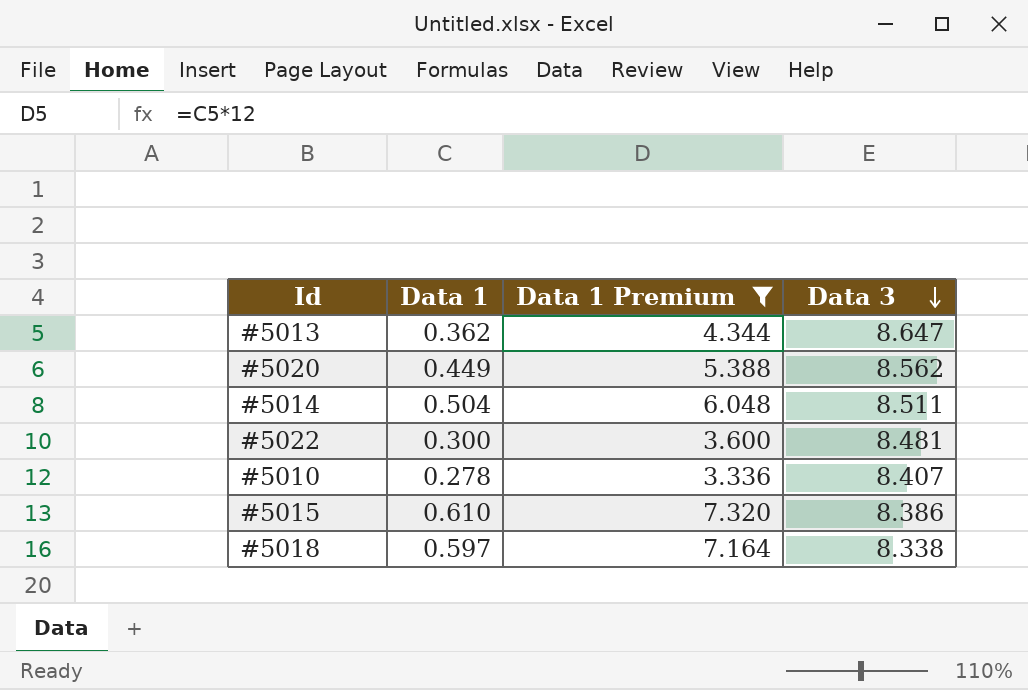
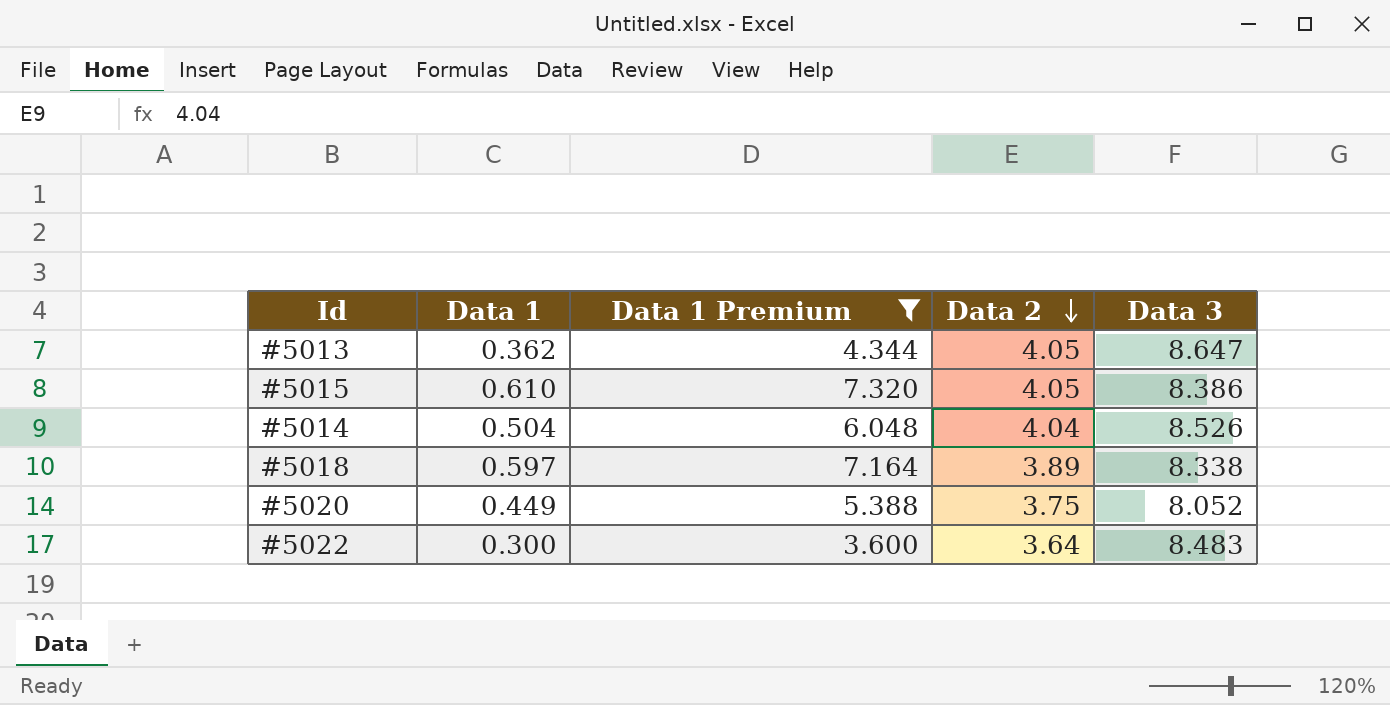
row order: Data 3 descending -> Data 2 descending
column Data 2 | position: none -> 4
row #5010: 0.278 | 3.336 | 8.407 -> none
#5014 | Data 3: 8.511 -> 8.526
#5020 | Data 3: 8.562 -> 8.052
#5022 | Data 3: 8.481 -> 8.483

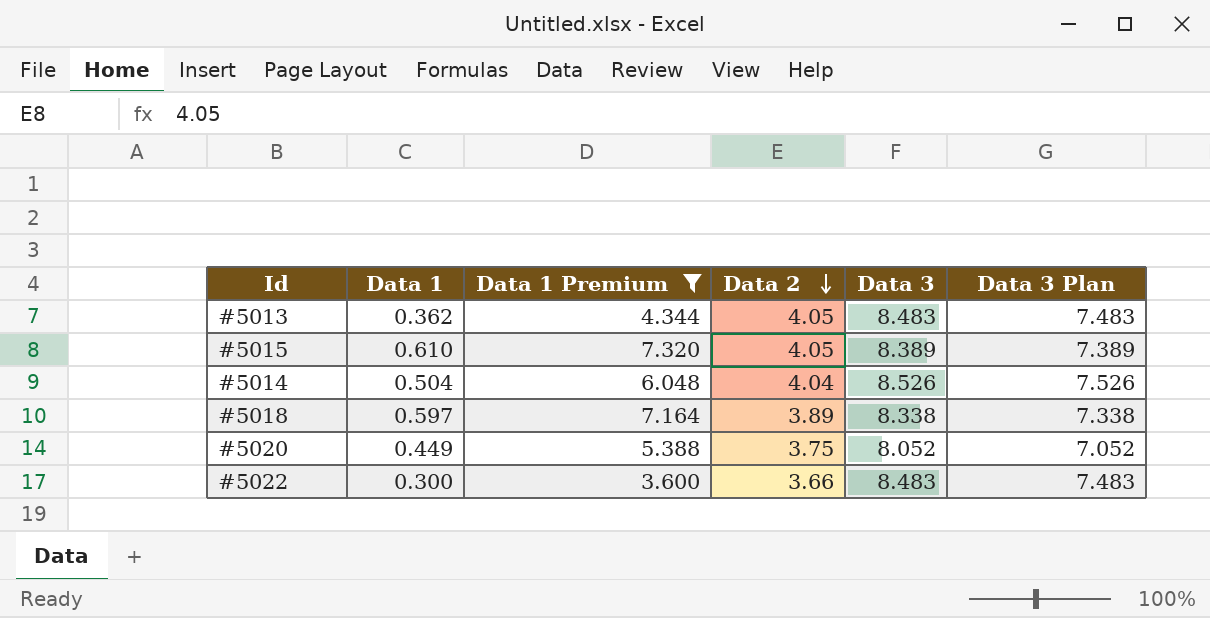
column Data 3 Plan | formula: none -> [Data 3] - 1
#5013 | Data 3: 8.647 -> 8.483
#5015 | Data 3: 8.386 -> 8.389
#5022 | Data 2: 3.64 -> 3.66

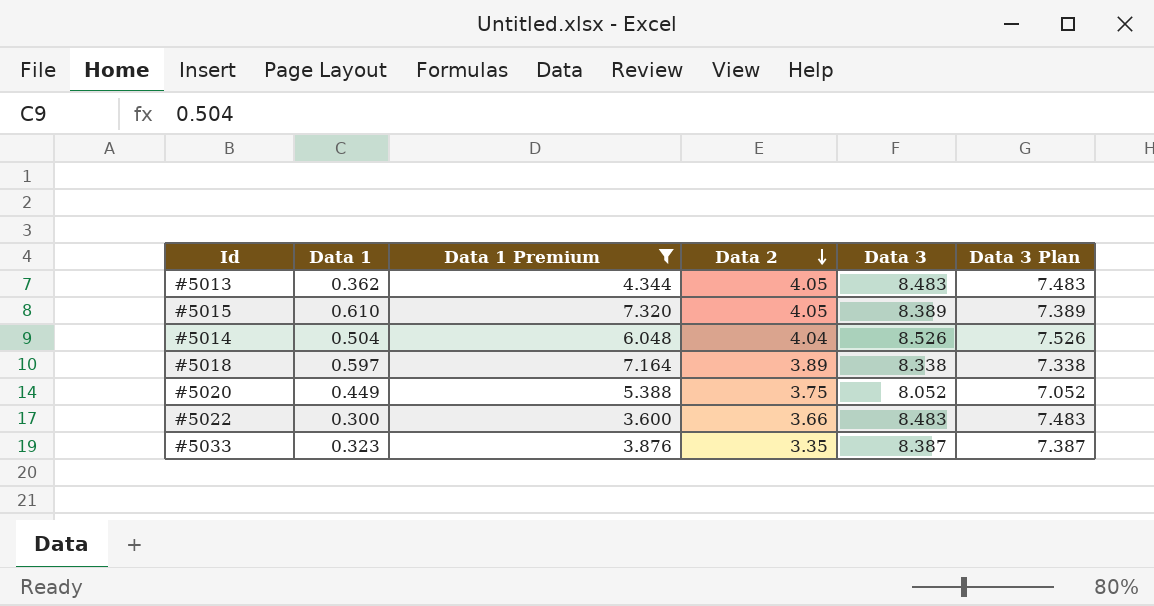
row #5033: none -> 0.323 | 3.876 | 3.35 | 8.387 | 7.387

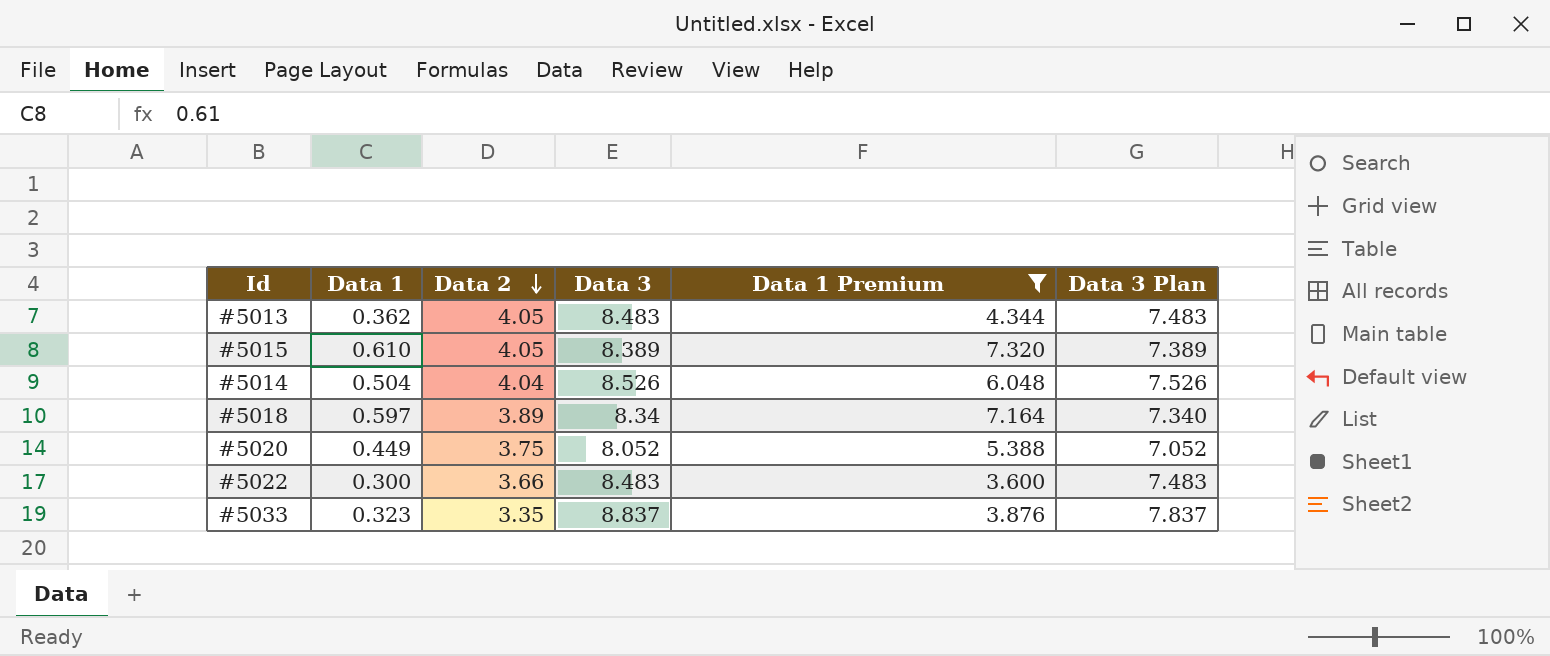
column Data 1 Premium | position: 3 -> 5
#5018 | Data 3: 8.338 -> 8.34
#5018 | Data 3 Plan: 7.338 -> 7.340
#5033 | Data 3: 8.387 -> 8.837
#5033 | Data 3 Plan: 7.387 -> 7.837

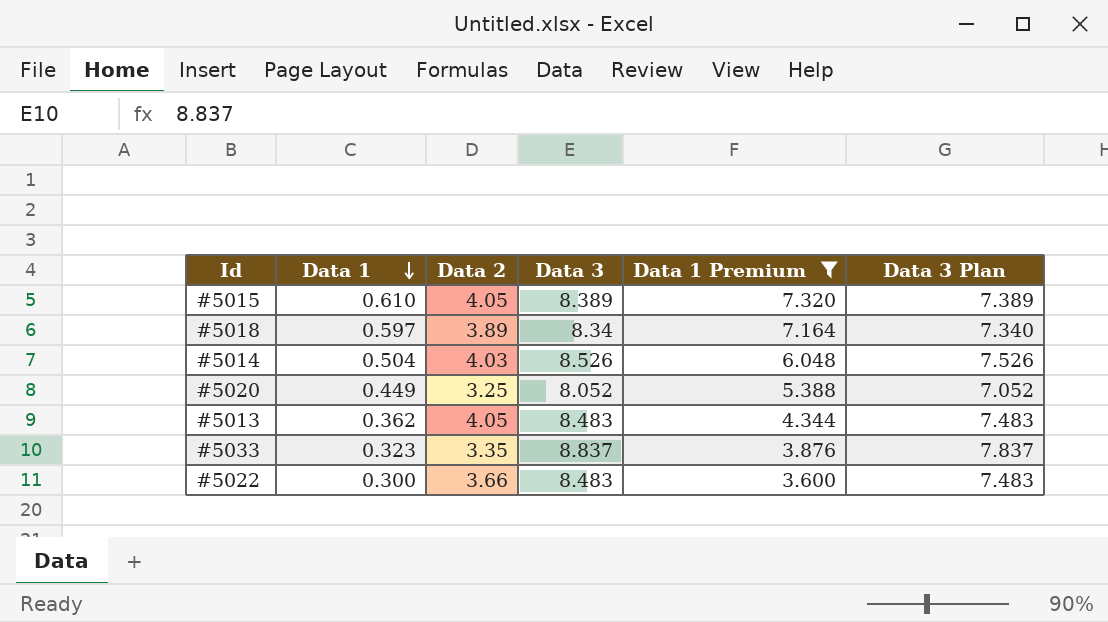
row order: Data 2 descending -> Data 1 descending
#5014 | Data 2: 4.04 -> 4.03
#5020 | Data 2: 3.75 -> 3.25

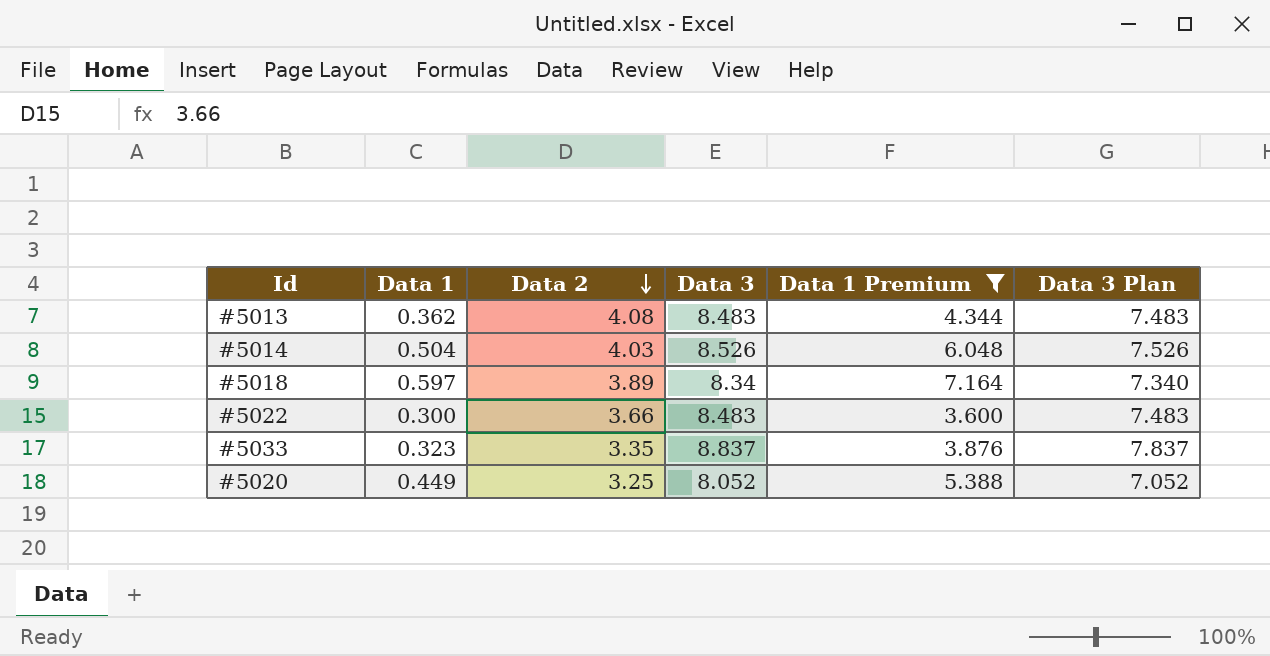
row order: Data 1 descending -> Data 2 descending
row #5015: 0.610 | 4.05 | 8.389 | 7.320 | 7.389 -> none
#5013 | Data 2: 4.05 -> 4.08

